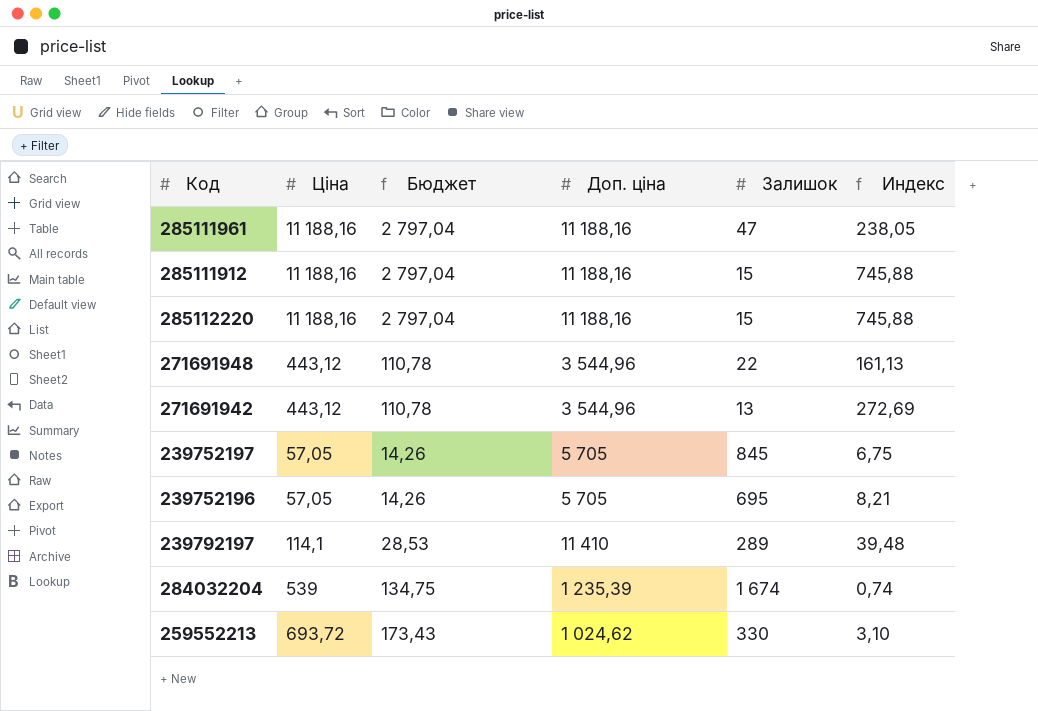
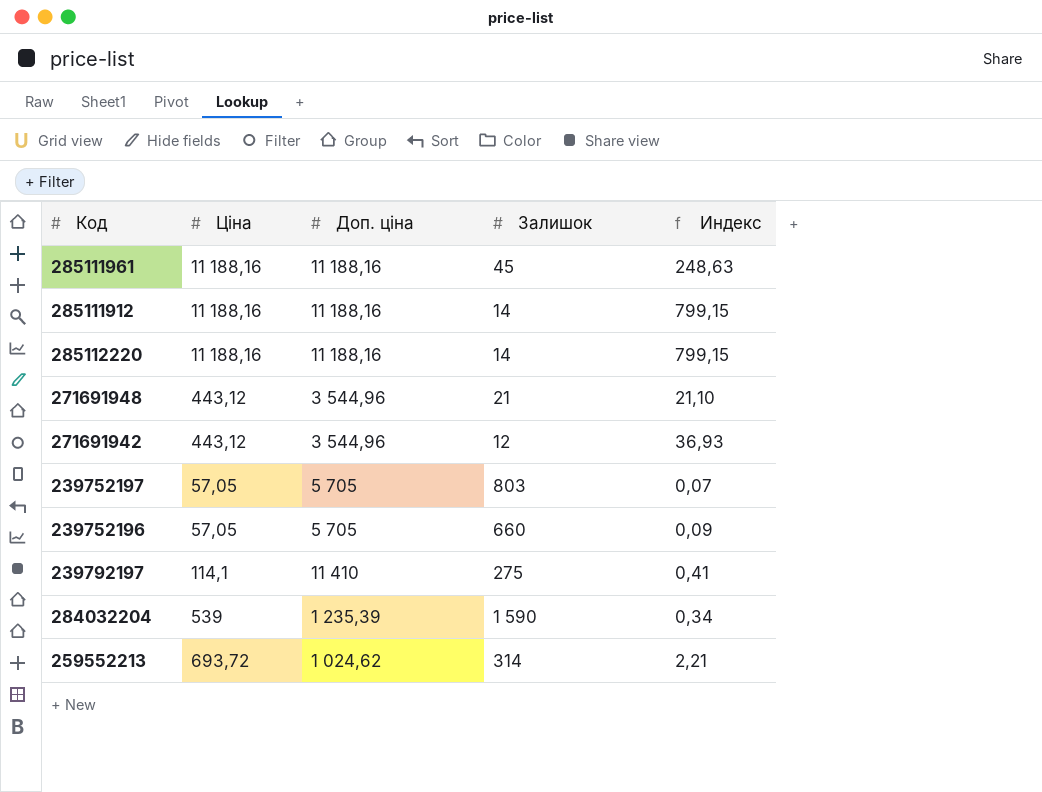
column Бюджет | formula: [Ціна] * 0,25 -> none
column Индекс | formula: [Доп. ціна] / [Залишок] -> [Ціна] / [Залишок]
285111961 | Залишок: 47 -> 45
285111912 | Залишок: 15 -> 14
285112220 | Залишок: 15 -> 14
271691948 | Залишок: 22 -> 21
271691942 | Залишок: 13 -> 12
239752197 | Залишок: 845 -> 803
239752196 | Залишок: 695 -> 660
239792197 | Залишок: 289 -> 275
284032204 | Залишок: 1 674 -> 1 590
259552213 | Залишок: 330 -> 314

